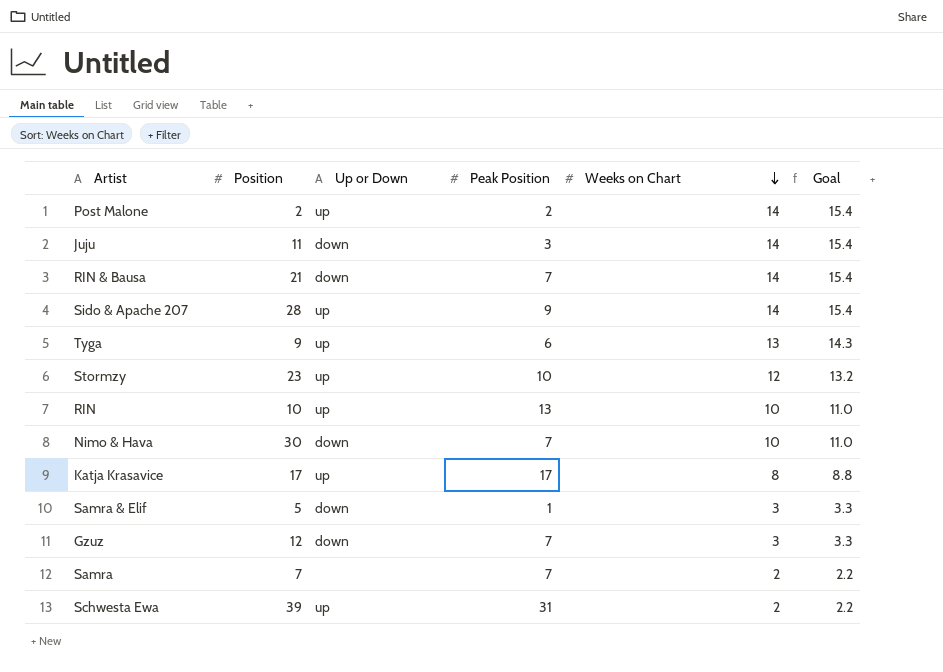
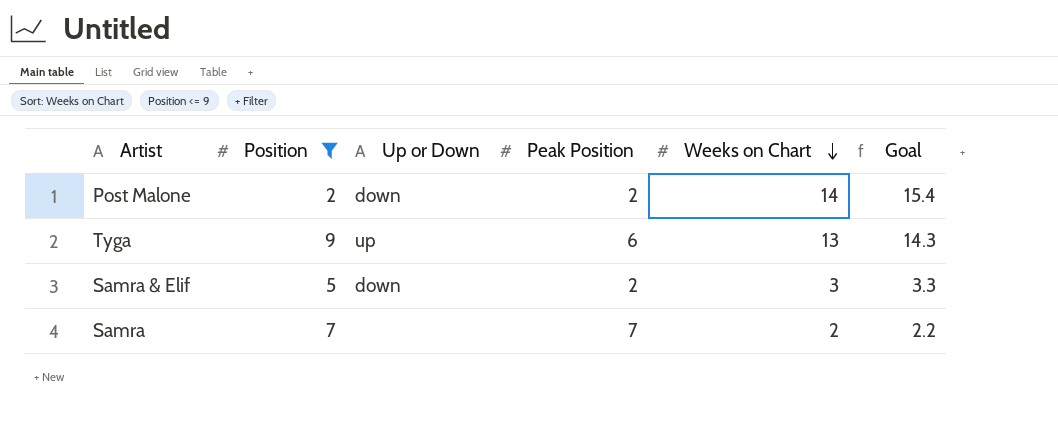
filter: none -> Position <= 9
Post Malone | Up or Down: up -> down
Samra & Elif | Peak Position: 1 -> 2

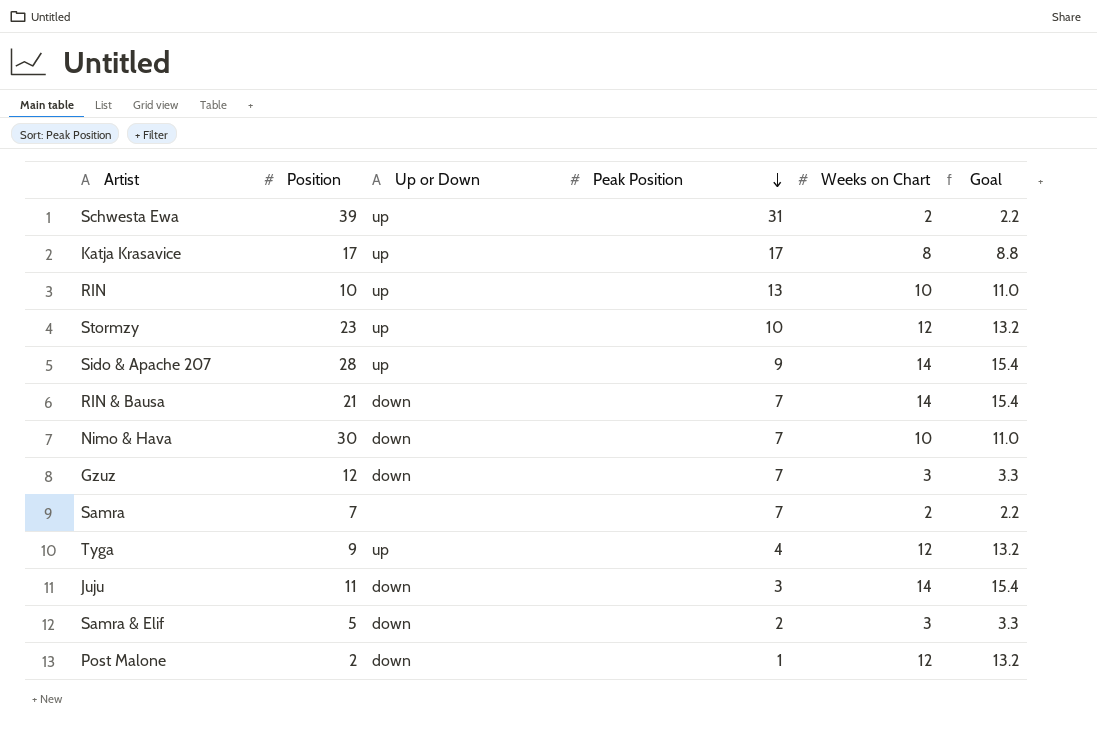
filter: Position <= 9 -> none
row order: Weeks on Chart descending -> Peak Position descending
Tyga | Peak Position: 6 -> 4
Tyga | Weeks on Chart: 13 -> 12
Tyga | Goal: 14.3 -> 13.2
Post Malone | Peak Position: 2 -> 1
Post Malone | Weeks on Chart: 14 -> 12
Post Malone | Goal: 15.4 -> 13.2

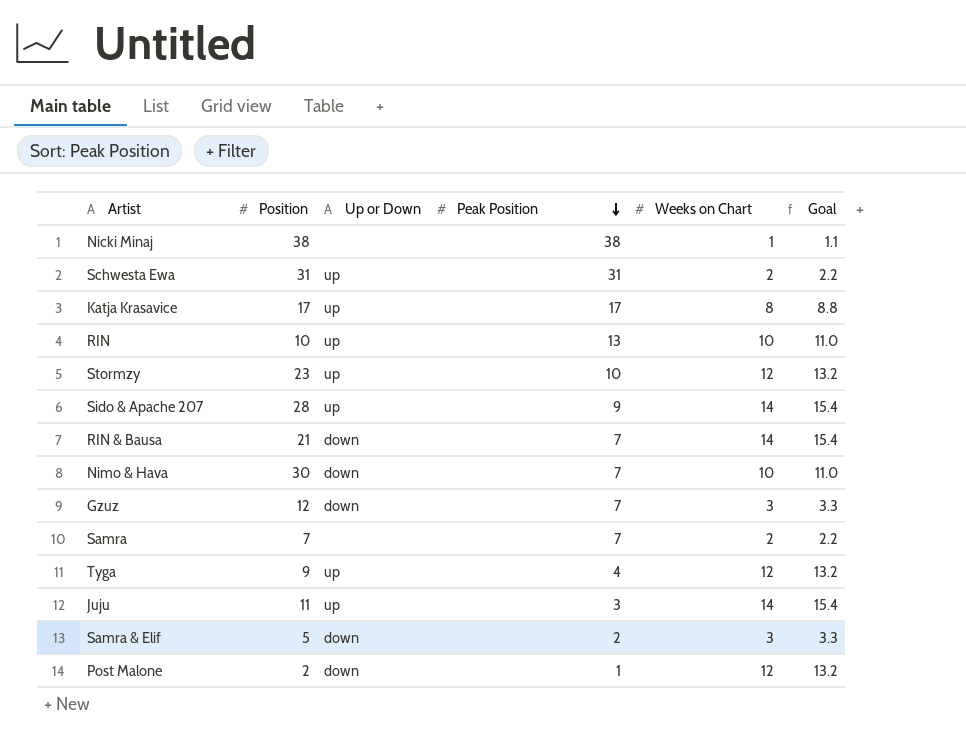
row Nicki Minaj: none -> 38 | none | 38 | 1 | 1.1
Schwesta Ewa | Position: 39 -> 31
Juju | Up or Down: down -> up

